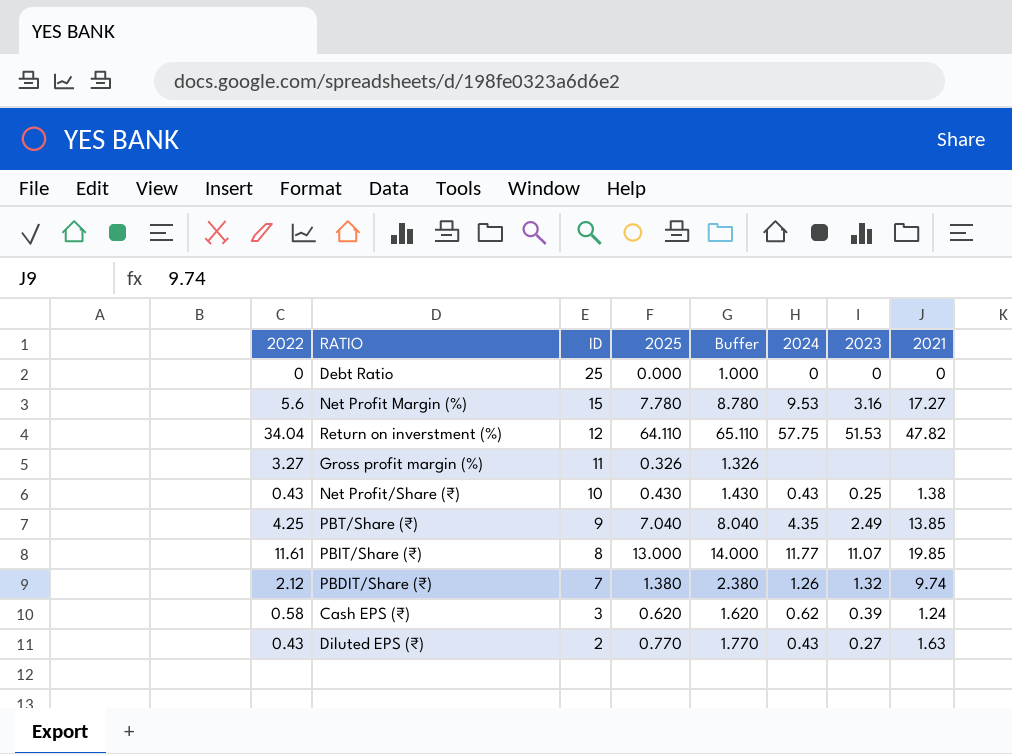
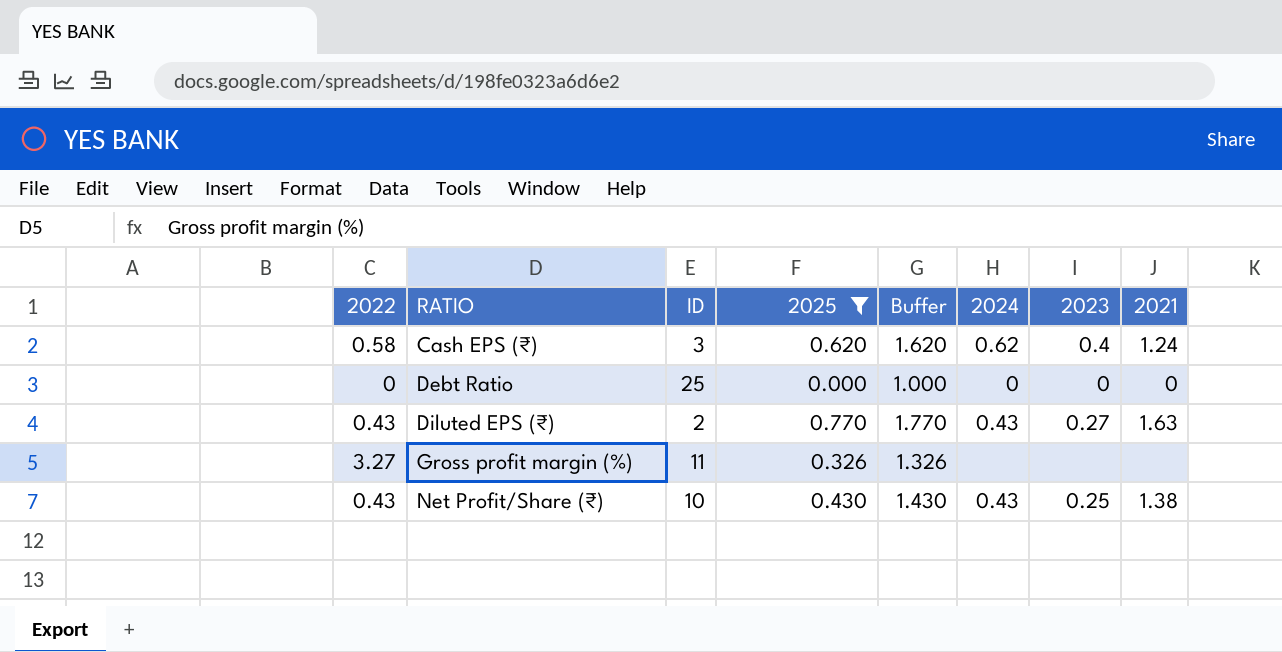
filter: none -> 2025 <= 0.770
row order: ID descending -> RATIO ascending
Cash EPS (₹) | 2023: 0.39 -> 0.4

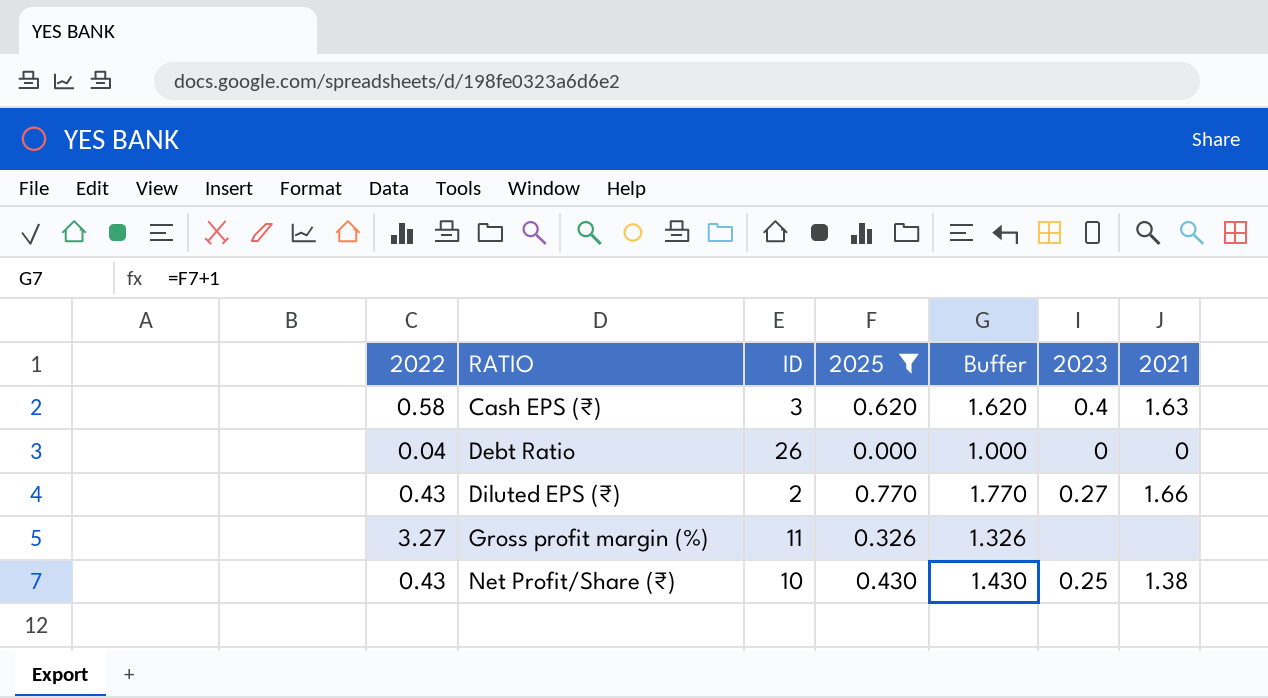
column 2024 | position: 6 -> none
Cash EPS (₹) | 2021: 1.24 -> 1.63
Debt Ratio | 2022: 0 -> 0.04
Debt Ratio | ID: 25 -> 26
Diluted EPS (₹) | 2021: 1.63 -> 1.66

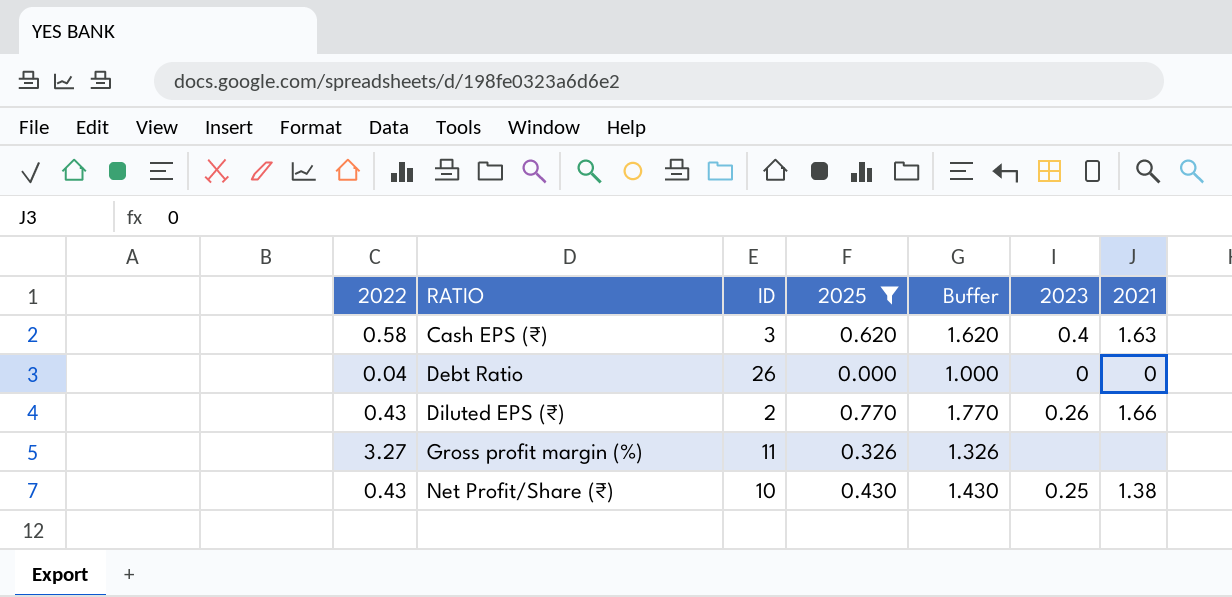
Diluted EPS (₹) | 2023: 0.27 -> 0.26

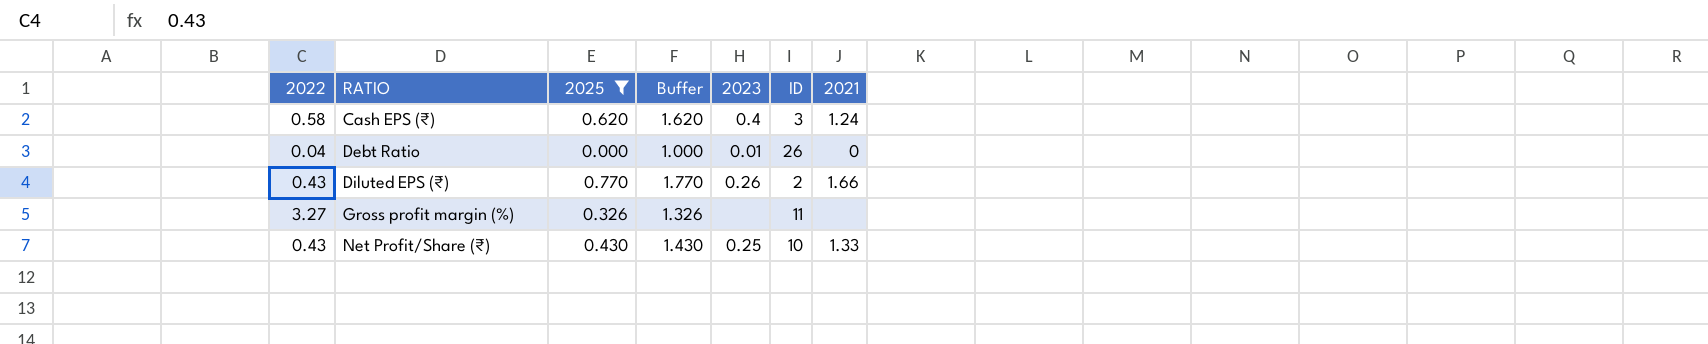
column ID | position: 3 -> 6
Cash EPS (₹) | 2021: 1.63 -> 1.24
Debt Ratio | 2023: 0 -> 0.01
Net Profit/Share (₹) | 2021: 1.38 -> 1.33

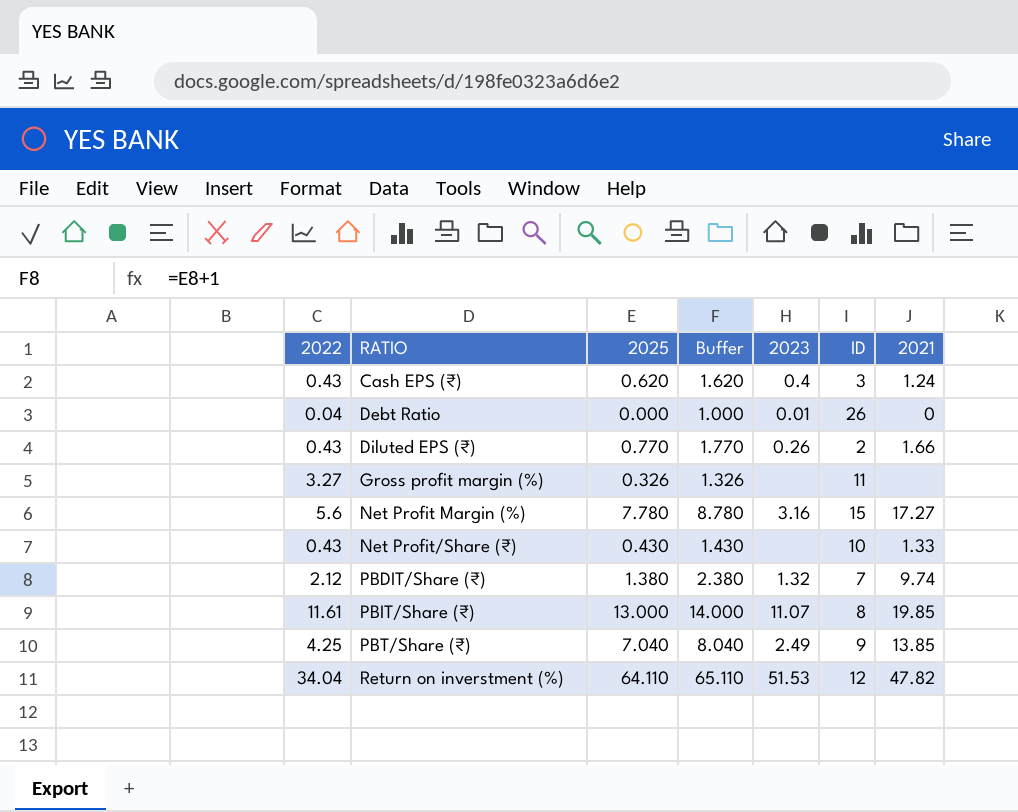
filter: 2025 <= 0.770 -> none
Cash EPS (₹) | 2022: 0.58 -> 0.43
Net Profit/Share (₹) | 2023: 0.25 -> none

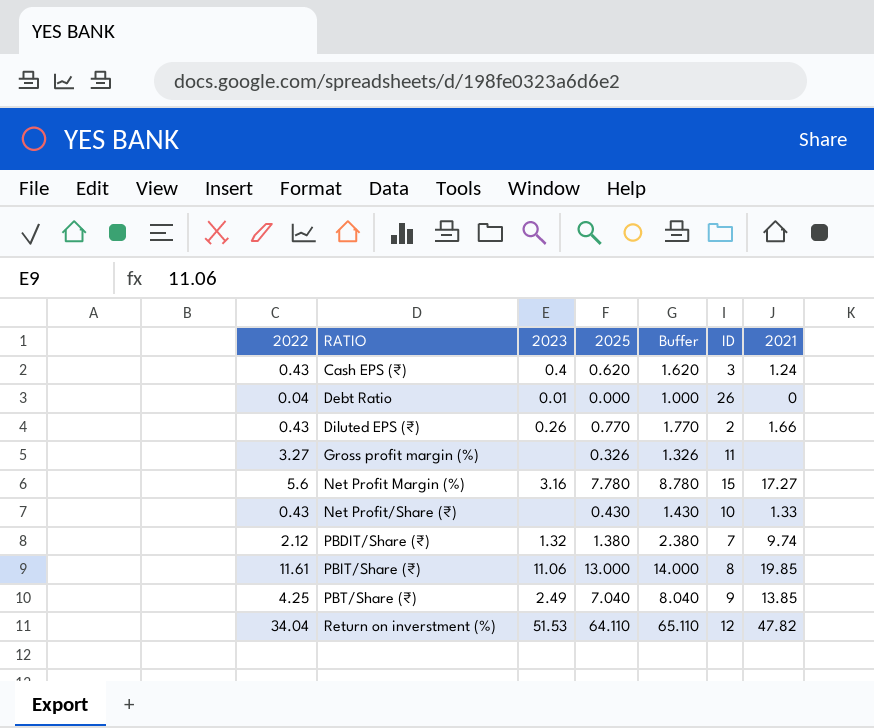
column 2023 | position: 5 -> 3
PBIT/Share (₹) | 2023: 11.07 -> 11.06

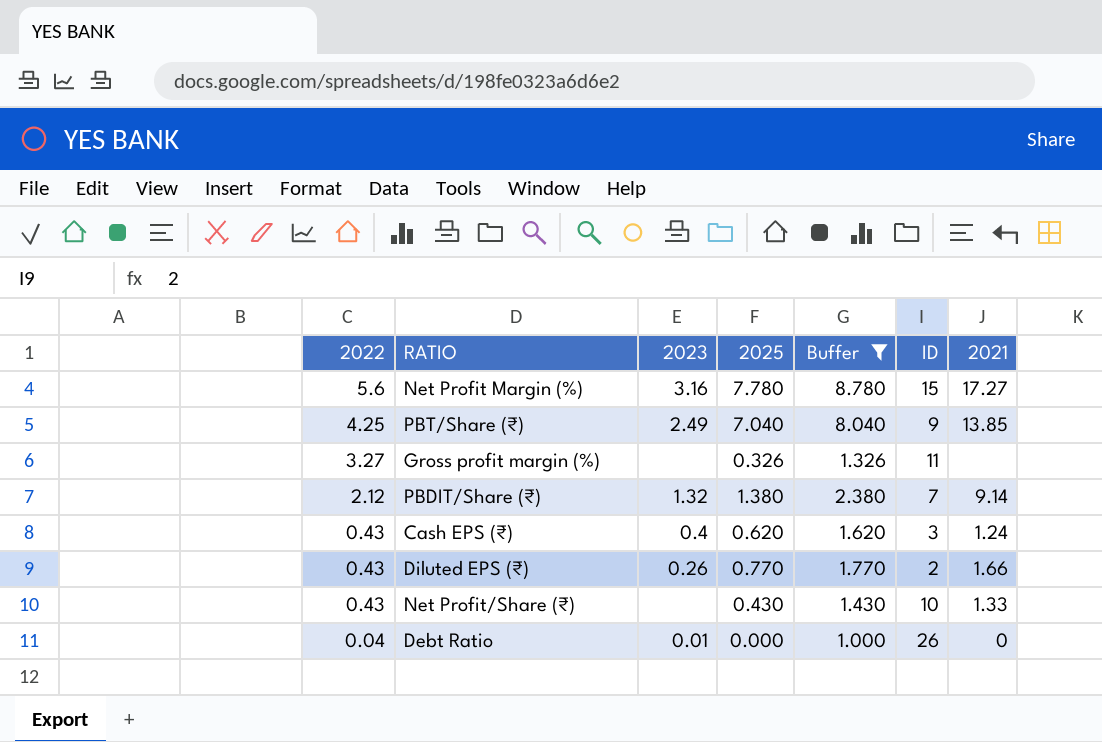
filter: none -> Buffer <= 8.780
row order: RATIO ascending -> 2022 descending
PBDIT/Share (₹) | 2021: 9.74 -> 9.14

